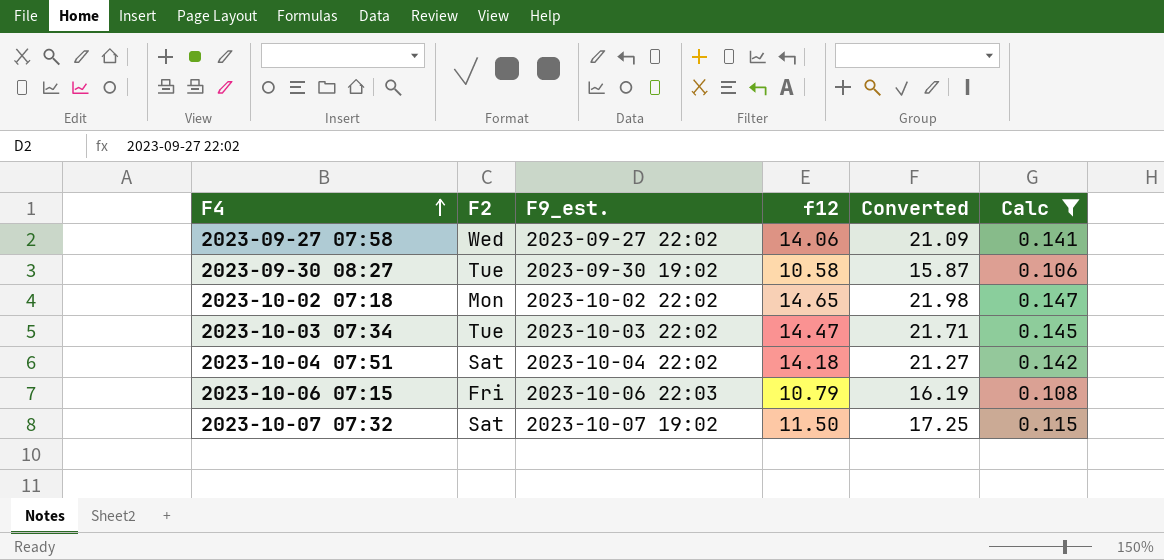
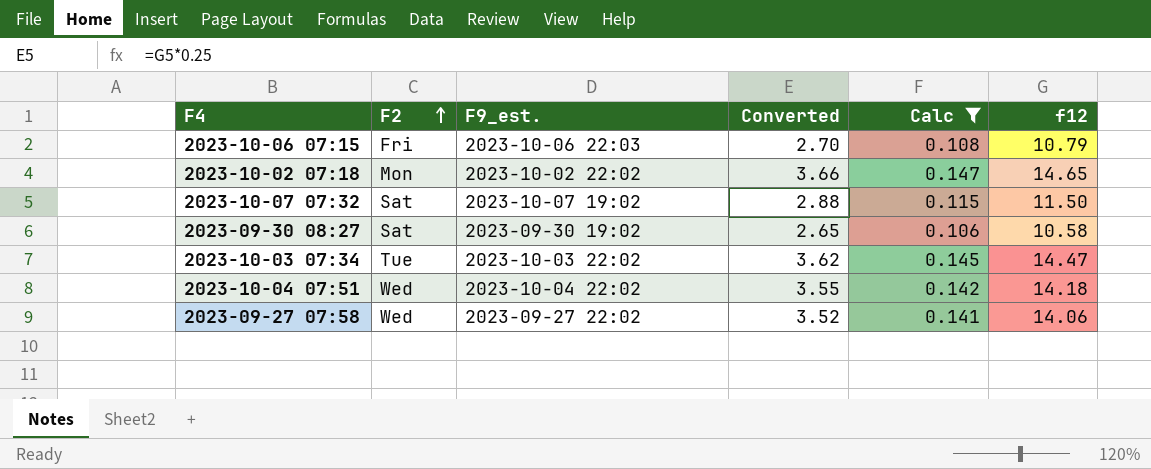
row order: F4 ascending -> F2 ascending
column Converted | formula: [f12] * 1.5 -> [f12] * 0.25
column f12 | position: 4 -> 6
2023-09-30 08:27 | F2: Tue -> Sat
2023-10-04 07:51 | F2: Sat -> Wed

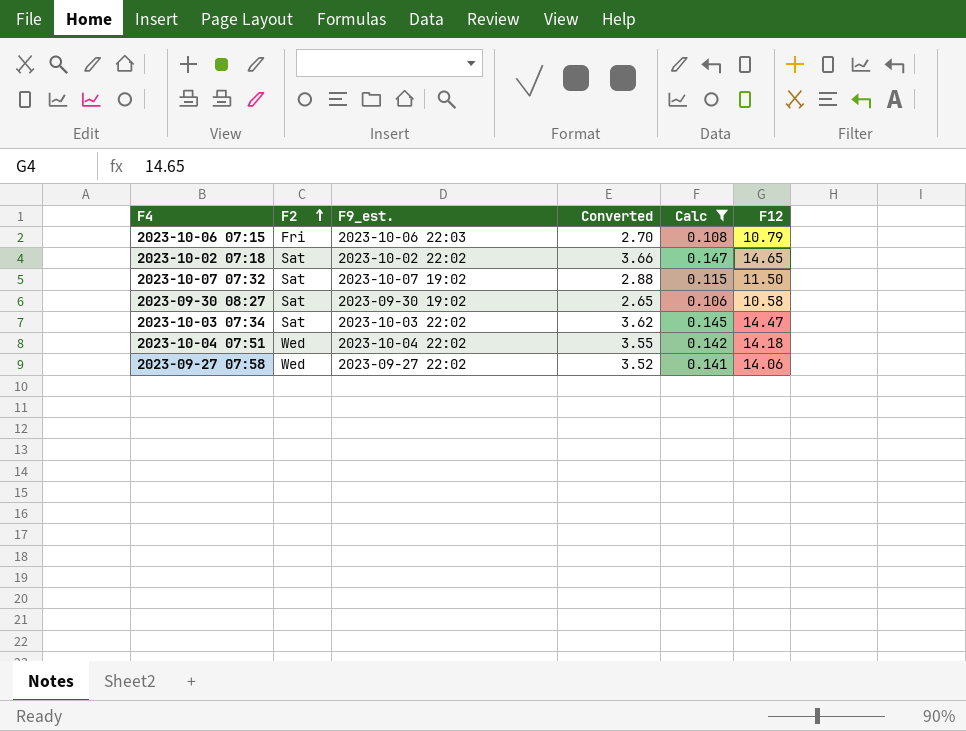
column name: f12 -> F12
2023-10-02 07:18 | F2: Mon -> Sat
2023-10-03 07:34 | F2: Tue -> Sat

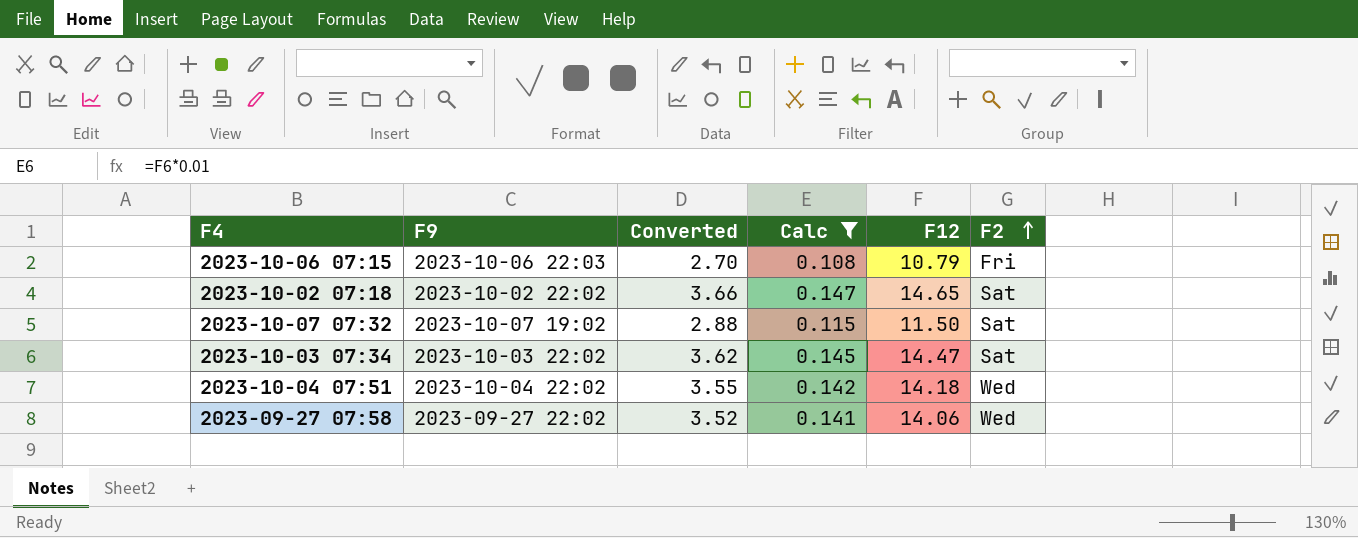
column name: F9_est. -> F9
column F2 | position: 2 -> 6
row 2023-09-30 08:27: Sat | 2023-09-30 19:02 | 2.65 | 0.106 | 10.58 -> none

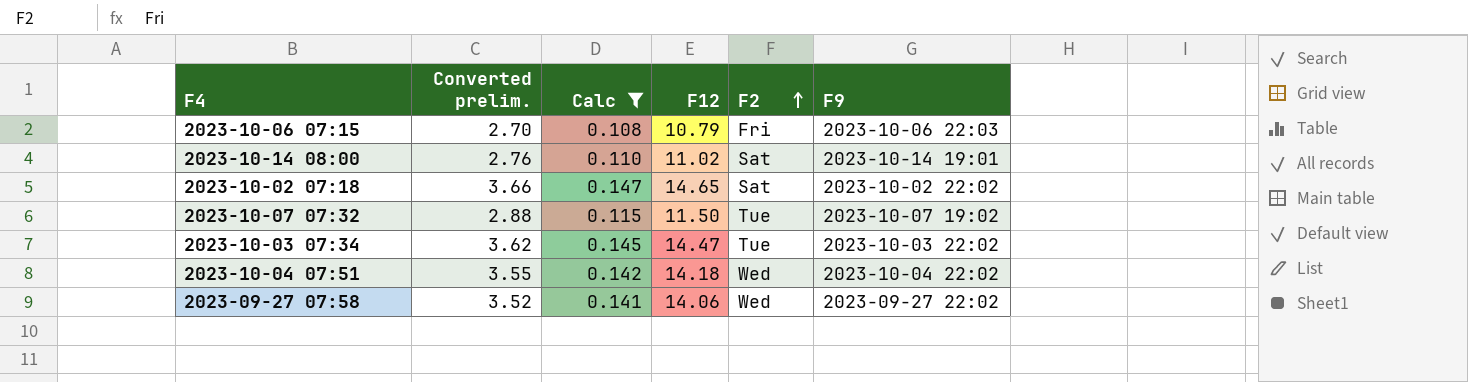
column name: Converted -> Converted prelim.
column F9 | position: 2 -> 6
row 2023-10-14 08:00: none -> 2.76 | 0.110 | 11.02 | Sat | 2023-10-14 19:01
2023-10-07 07:32 | F2: Sat -> Tue
2023-10-03 07:34 | F2: Sat -> Tue

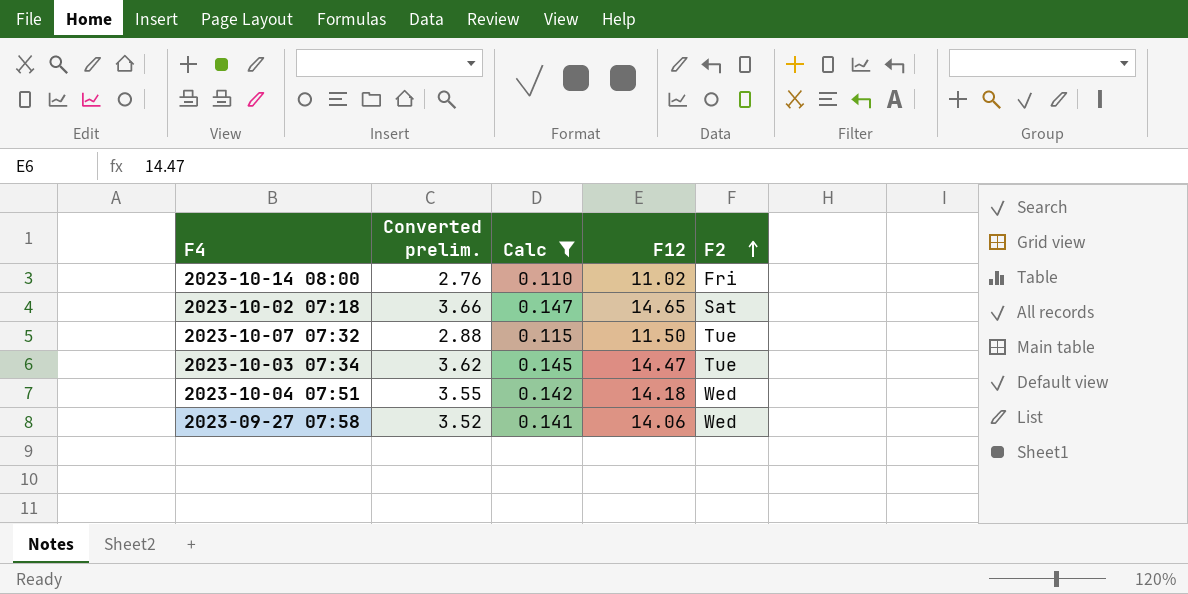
column F9 | position: 6 -> none
row 2023-10-06 07:15: 2.70 | 0.108 | 10.79 | Fri | 2023-10-06 22:03 -> none
2023-10-14 08:00 | F2: Sat -> Fri

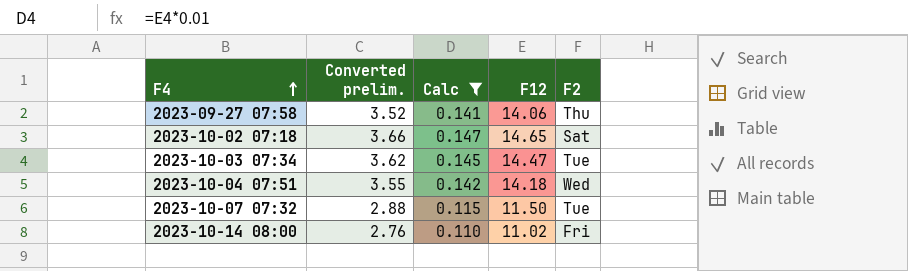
row order: F2 ascending -> F4 ascending
2023-09-27 07:58 | F2: Wed -> Thu

